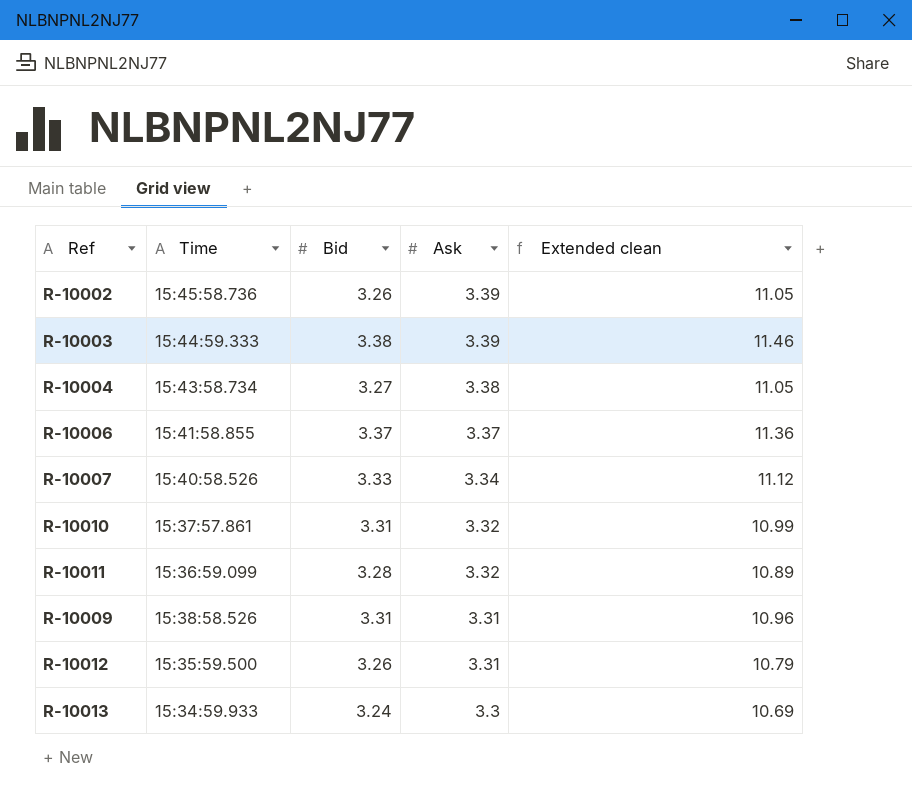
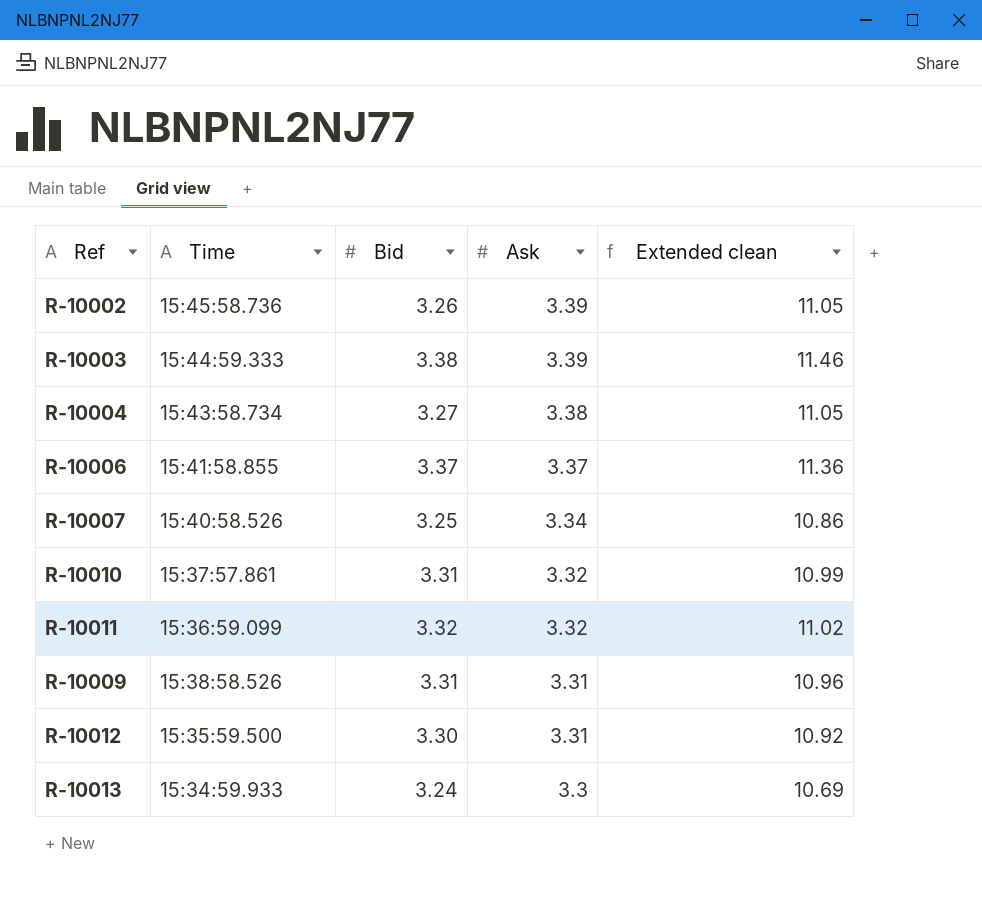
R-10007 | Bid: 3.33 -> 3.25
R-10007 | Extended clean: 11.12 -> 10.86
R-10011 | Bid: 3.28 -> 3.32
R-10011 | Extended clean: 10.89 -> 11.02
R-10012 | Bid: 3.26 -> 3.30
R-10012 | Extended clean: 10.79 -> 10.92

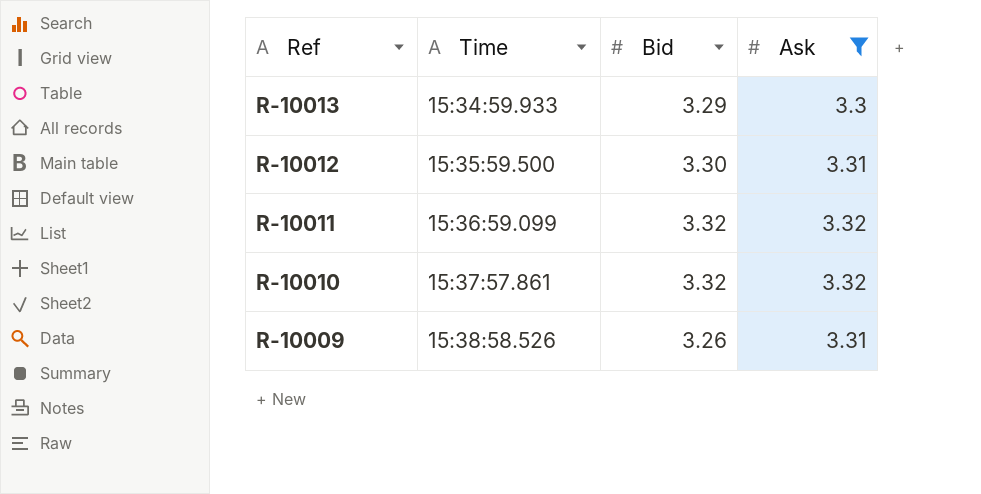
filter: none -> Ask <= 3.32
row order: Ask descending -> Ref descending
column Extended clean | formula: [Bid] * [Ask] -> none
R-10013 | Bid: 3.24 -> 3.29
R-10010 | Bid: 3.31 -> 3.32
R-10009 | Bid: 3.31 -> 3.26

